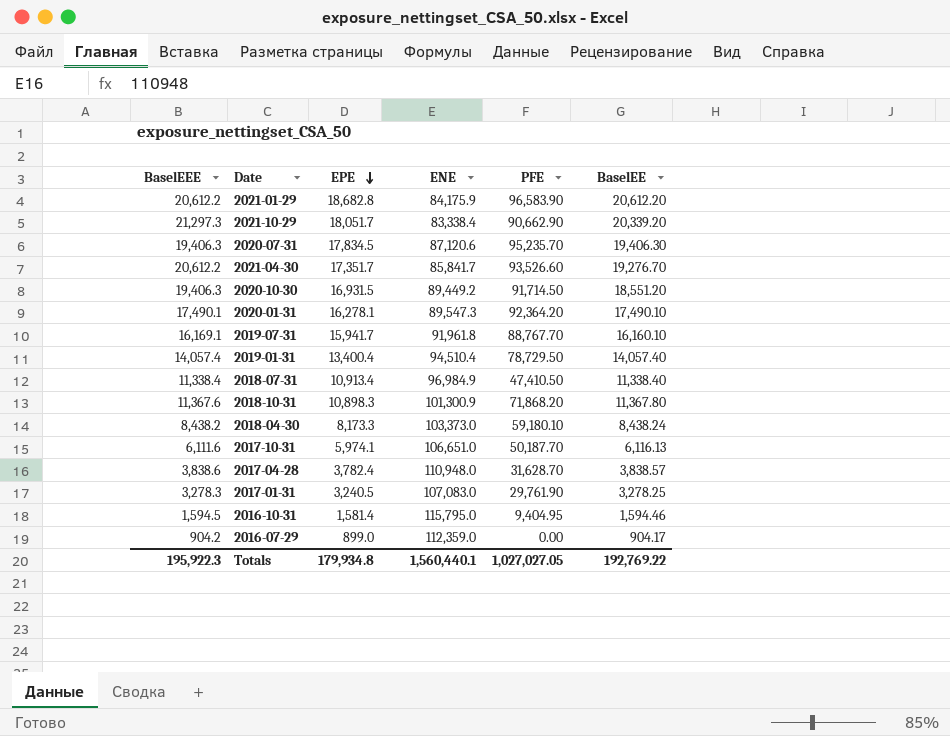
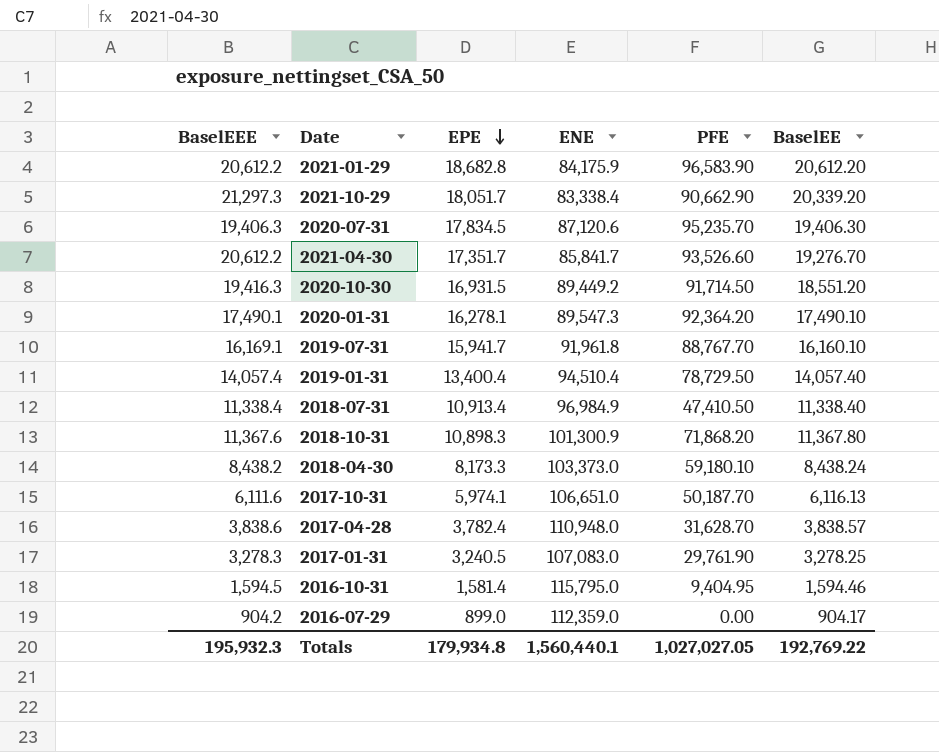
2020-10-30 | BaselEEE: 19,406.3 -> 19,416.3
Totals | BaselEEE: 195,922.3 -> 195,932.3

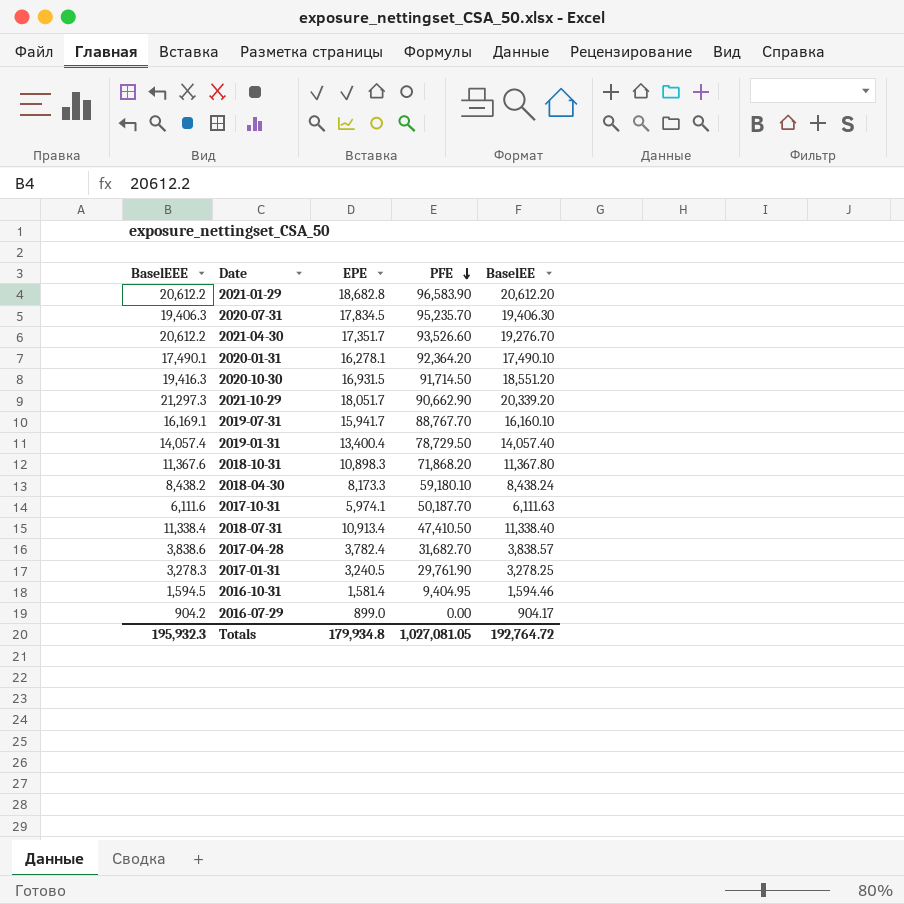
row order: EPE descending -> PFE descending
column ENE | position: 4 -> none
2017-10-31 | BaselEE: 6,116.13 -> 6,111.63
2017-04-28 | PFE: 31,628.70 -> 31,682.70
Totals | PFE: 1,027,027.05 -> 1,027,081.05
Totals | BaselEE: 192,769.22 -> 192,764.72

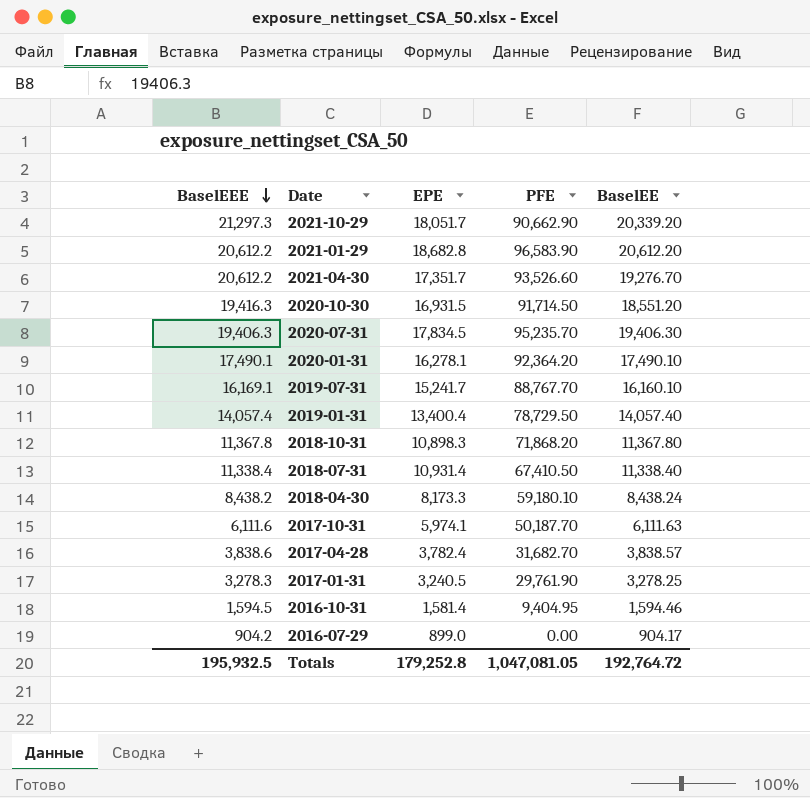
row order: PFE descending -> BaselEEE descending
2019-07-31 | EPE: 15,941.7 -> 15,241.7
2018-10-31 | BaselEEE: 11,367.6 -> 11,367.8
2018-07-31 | EPE: 10,913.4 -> 10,931.4
2018-07-31 | PFE: 47,410.50 -> 67,410.50
Totals | BaselEEE: 195,932.3 -> 195,932.5
Totals | EPE: 179,934.8 -> 179,252.8
Totals | PFE: 1,027,081.05 -> 1,047,081.05

